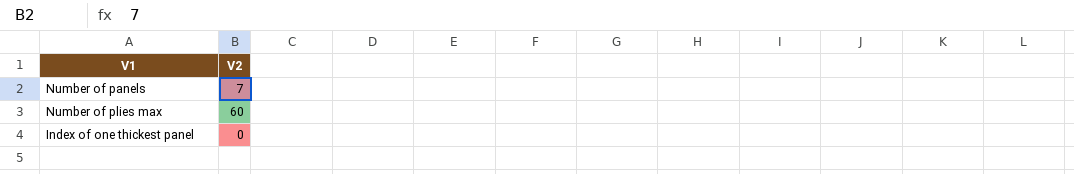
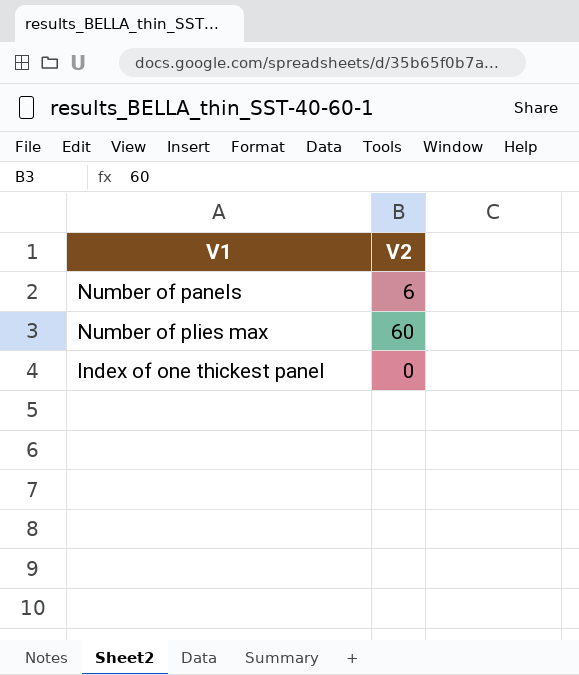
Number of panels | V2: 7 -> 6

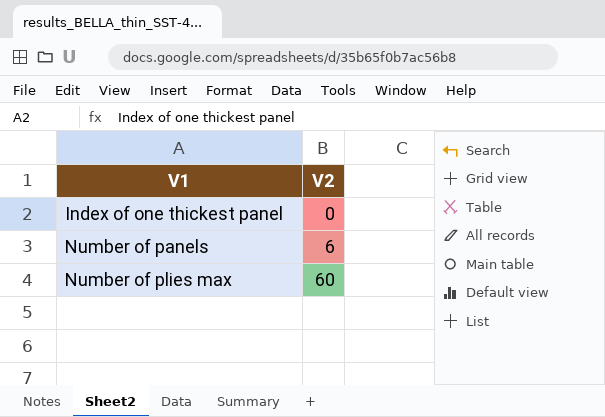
row order: none -> V1 ascending

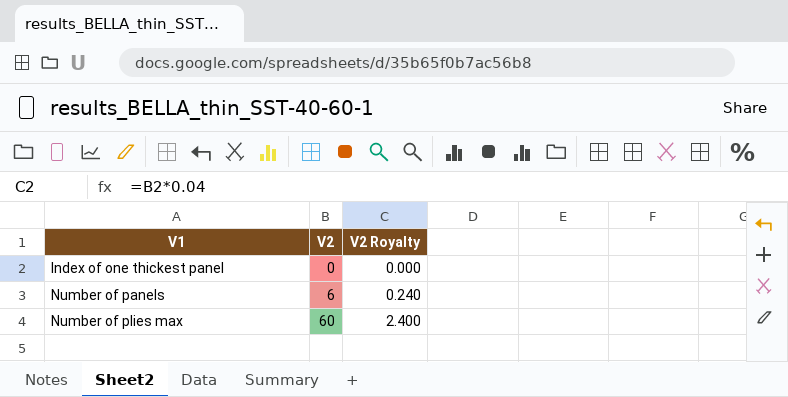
column V2 Royalty | formula: none -> [V2] * 0.04

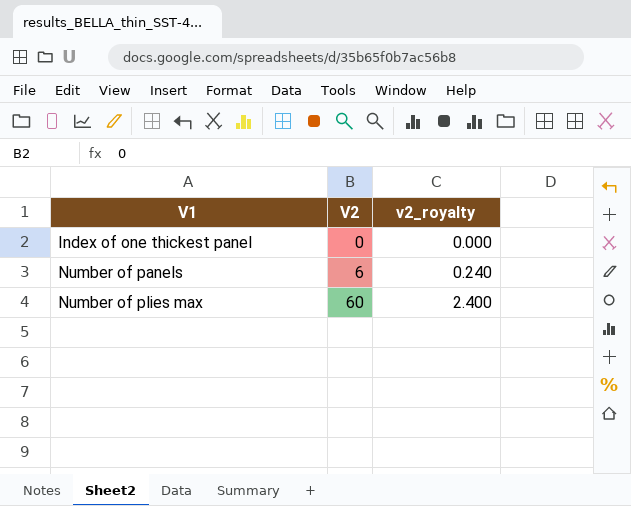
column name: V2 Royalty -> v2_royalty

